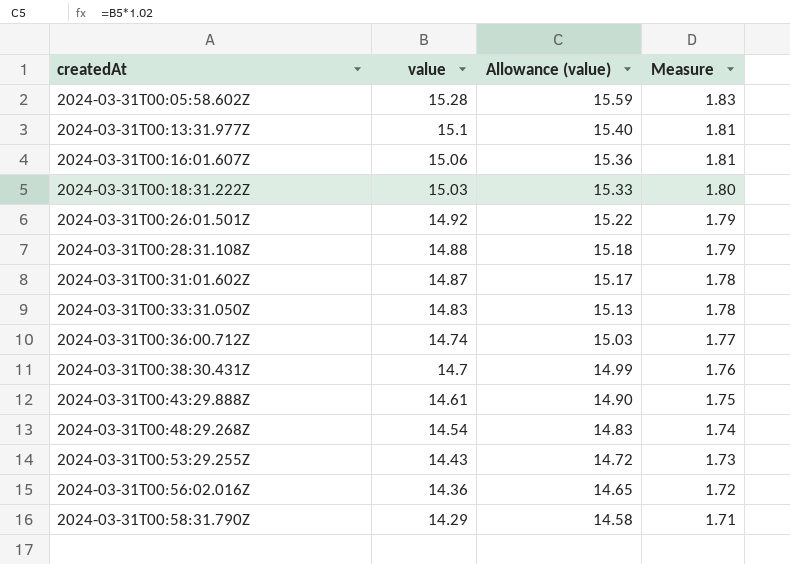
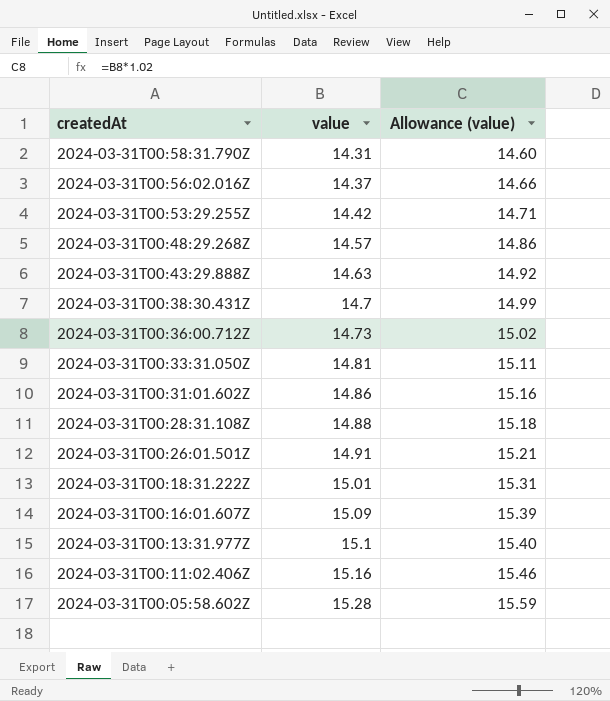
row order: createdAt ascending -> createdAt descending
column Measure | formula: [value] * 0.12 -> none
2024-03-31T00:58:31.790Z | value: 14.29 -> 14.31
2024-03-31T00:58:31.790Z | Allowance (value): 14.58 -> 14.60
2024-03-31T00:56:02.016Z | value: 14.36 -> 14.37
2024-03-31T00:56:02.016Z | Allowance (value): 14.65 -> 14.66
2024-03-31T00:53:29.255Z | value: 14.43 -> 14.42
2024-03-31T00:53:29.255Z | Allowance (value): 14.72 -> 14.71
2024-03-31T00:48:29.268Z | value: 14.54 -> 14.57
2024-03-31T00:48:29.268Z | Allowance (value): 14.83 -> 14.86
2024-03-31T00:43:29.888Z | value: 14.61 -> 14.63
2024-03-31T00:43:29.888Z | Allowance (value): 14.90 -> 14.92
2024-03-31T00:36:00.712Z | value: 14.74 -> 14.73
2024-03-31T00:36:00.712Z | Allowance (value): 15.03 -> 15.02
2024-03-31T00:33:31.050Z | value: 14.83 -> 14.81
2024-03-31T00:33:31.050Z | Allowance (value): 15.13 -> 15.11
2024-03-31T00:31:01.602Z | value: 14.87 -> 14.86
2024-03-31T00:31:01.602Z | Allowance (value): 15.17 -> 15.16
2024-03-31T00:26:01.501Z | value: 14.92 -> 14.91
2024-03-31T00:26:01.501Z | Allowance (value): 15.22 -> 15.21
2024-03-31T00:18:31.222Z | value: 15.03 -> 15.01
2024-03-31T00:18:31.222Z | Allowance (value): 15.33 -> 15.31
2024-03-31T00:16:01.607Z | value: 15.06 -> 15.09
2024-03-31T00:16:01.607Z | Allowance (value): 15.36 -> 15.39
row 2024-03-31T00:11:02.406Z: none -> 15.16 | 15.46

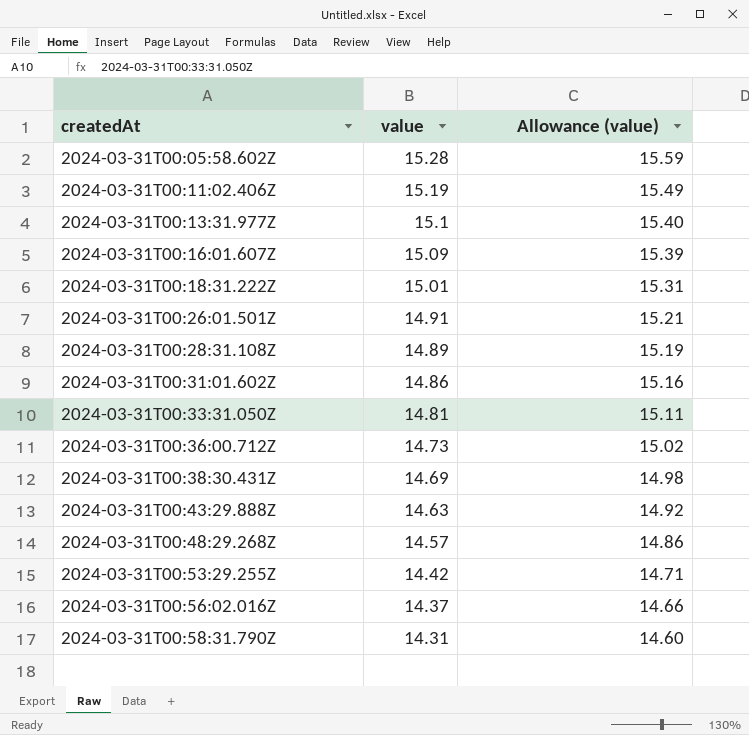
row order: createdAt descending -> createdAt ascending
2024-03-31T00:11:02.406Z | value: 15.16 -> 15.19
2024-03-31T00:11:02.406Z | Allowance (value): 15.46 -> 15.49
2024-03-31T00:28:31.108Z | value: 14.88 -> 14.89
2024-03-31T00:28:31.108Z | Allowance (value): 15.18 -> 15.19
2024-03-31T00:38:30.431Z | value: 14.7 -> 14.69
2024-03-31T00:38:30.431Z | Allowance (value): 14.99 -> 14.98

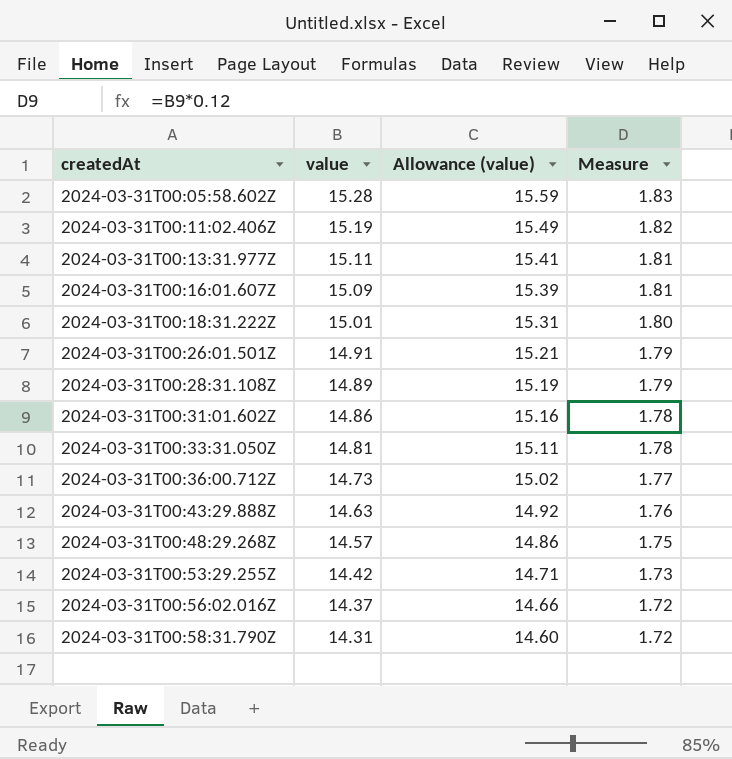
column Measure | formula: none -> [value] * 0.12
row 2024-03-31T00:38:30.431Z: 14.69 | 14.98 -> none
2024-03-31T00:13:31.977Z | value: 15.1 -> 15.11
2024-03-31T00:13:31.977Z | Allowance (value): 15.40 -> 15.41

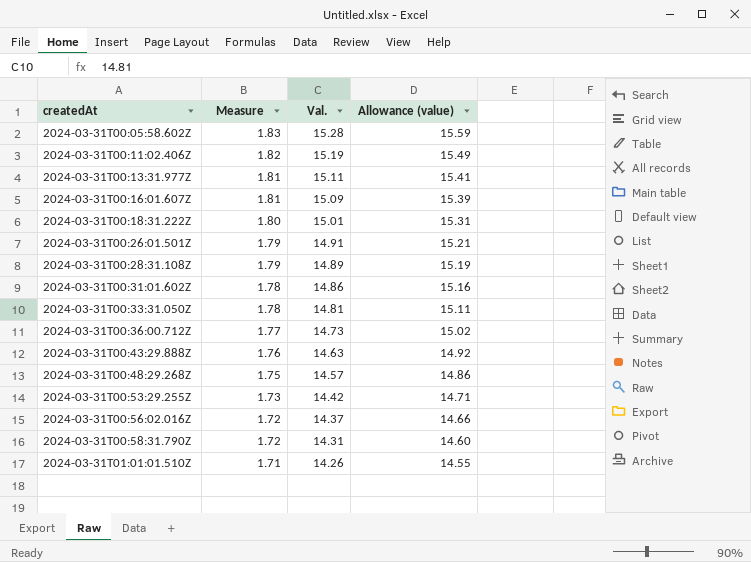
column Measure | position: 4 -> 2
column name: value -> Val.
row 2024-03-31T01:01:01.510Z: none -> 1.71 | 14.26 | 14.55

